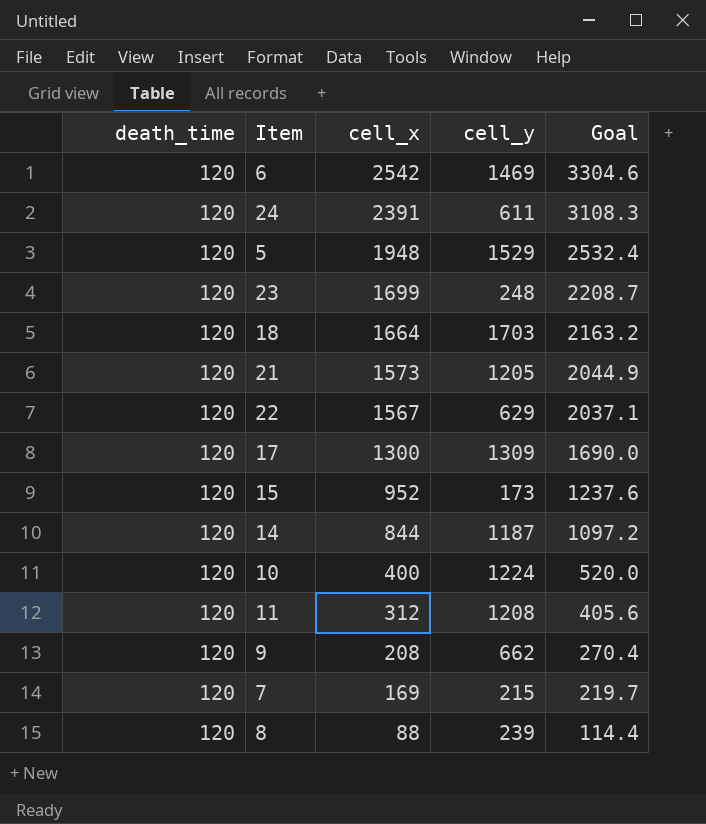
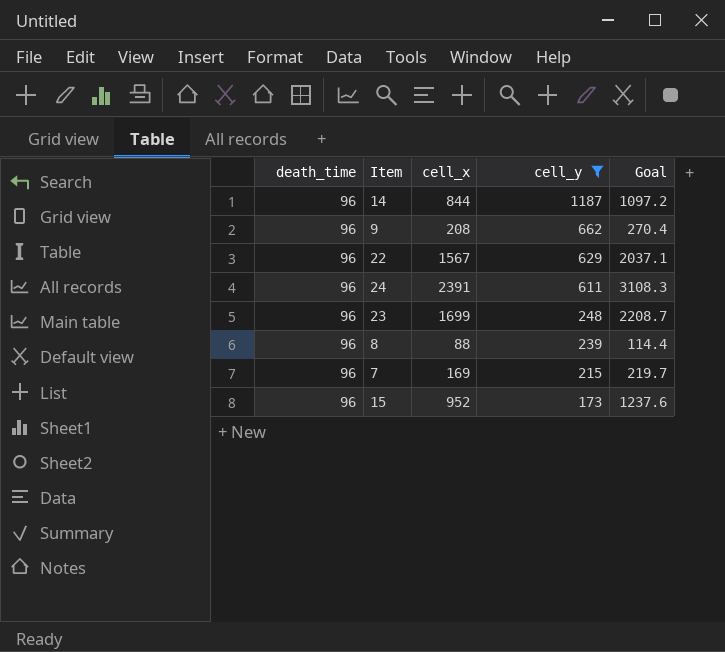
filter: none -> cell_y <= 1187
row order: cell_x descending -> cell_y descending
14 | death_time: 120 -> 96
9 | death_time: 120 -> 96
22 | death_time: 120 -> 96
24 | death_time: 120 -> 96
23 | death_time: 120 -> 96
8 | death_time: 120 -> 96
7 | death_time: 120 -> 96
15 | death_time: 120 -> 96

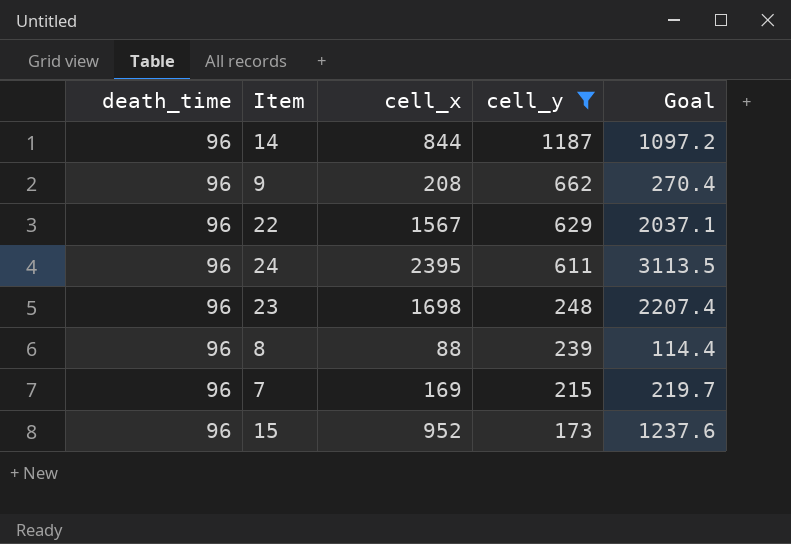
24 | cell_x: 2391 -> 2395
24 | Goal: 3108.3 -> 3113.5
23 | cell_x: 1699 -> 1698
23 | Goal: 2208.7 -> 2207.4

